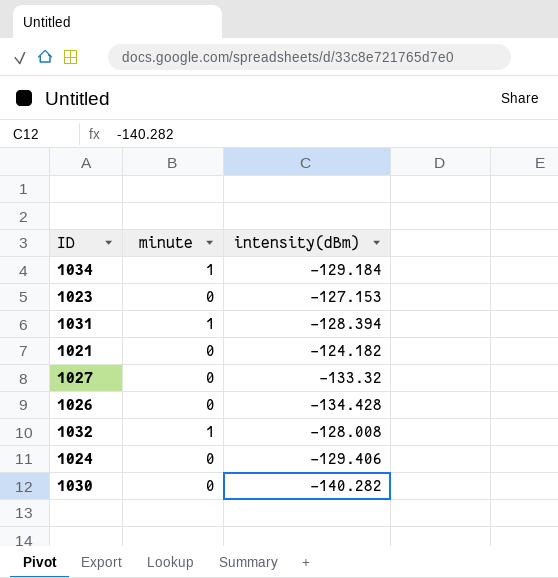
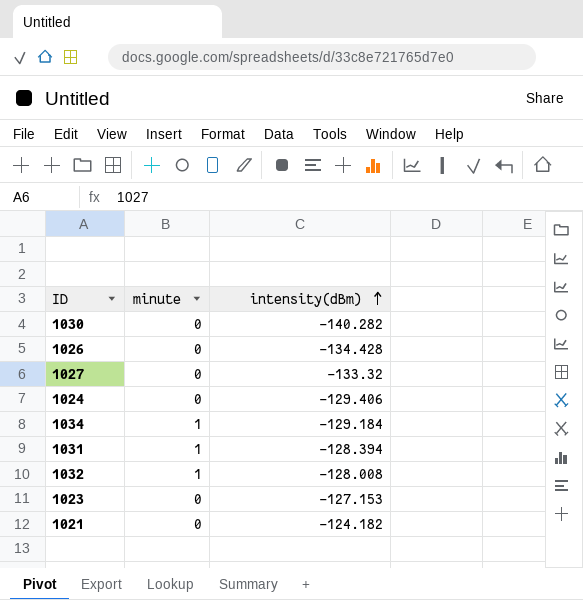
row order: none -> intensity(dBm) ascending

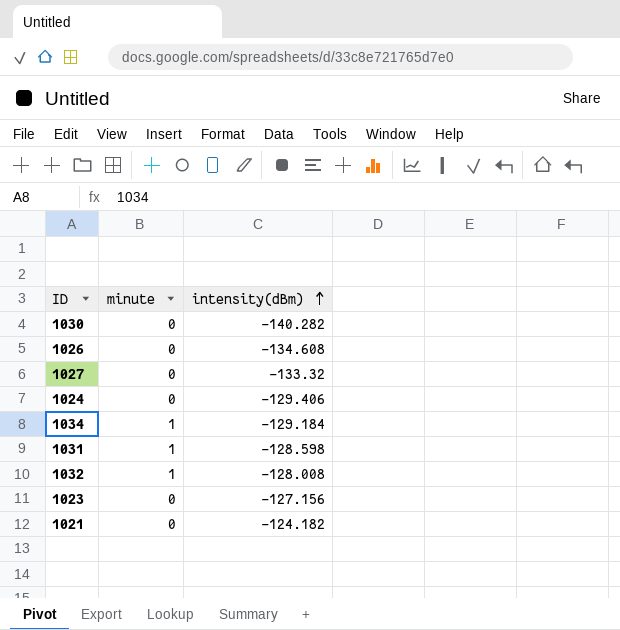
1026 | intensity(dBm): -134.428 -> -134.608
1031 | intensity(dBm): -128.394 -> -128.598
1023 | intensity(dBm): -127.153 -> -127.156

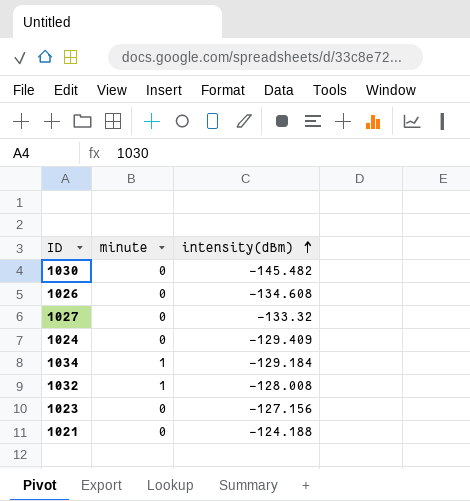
row 1031: 1 | -128.598 -> none
1030 | intensity(dBm): -140.282 -> -145.482
1024 | intensity(dBm): -129.406 -> -129.409
1021 | intensity(dBm): -124.182 -> -124.188

